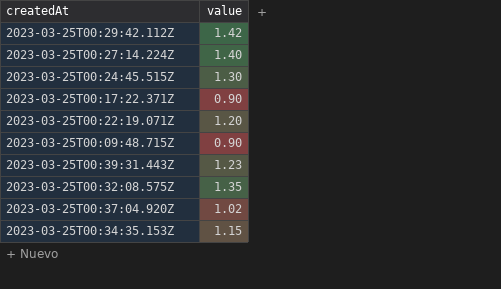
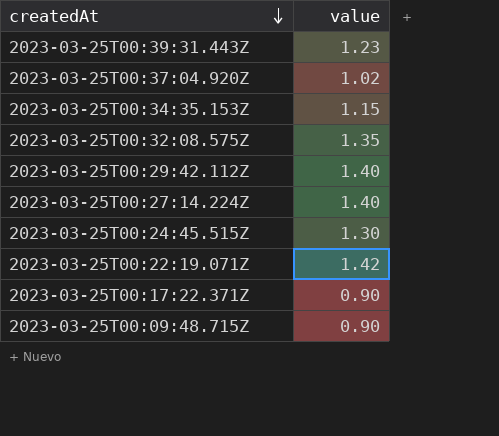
row order: none -> createdAt descending
2023-03-25T00:29:42.112Z | value: 1.42 -> 1.40
2023-03-25T00:22:19.071Z | value: 1.20 -> 1.42

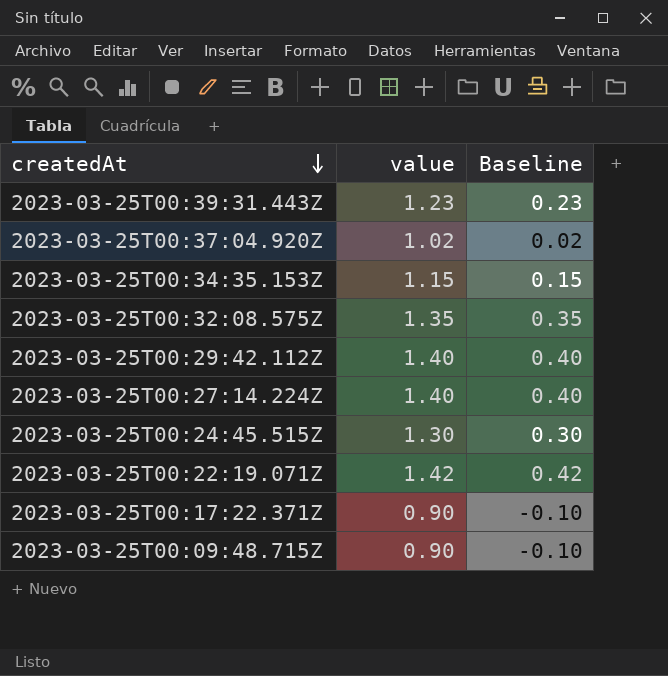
column Baseline | formula: none -> [value] - 1

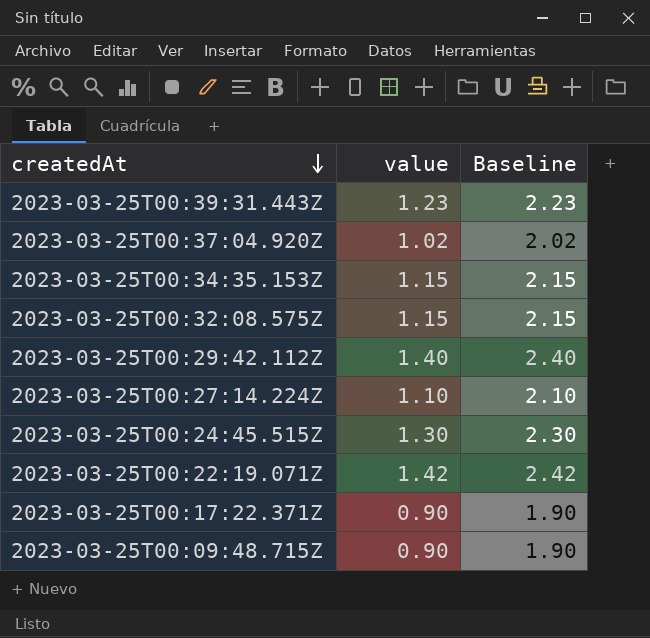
column Baseline | formula: [value] - 1 -> [value] + 1
2023-03-25T00:32:08.575Z | value: 1.35 -> 1.15
2023-03-25T00:27:14.224Z | value: 1.40 -> 1.10

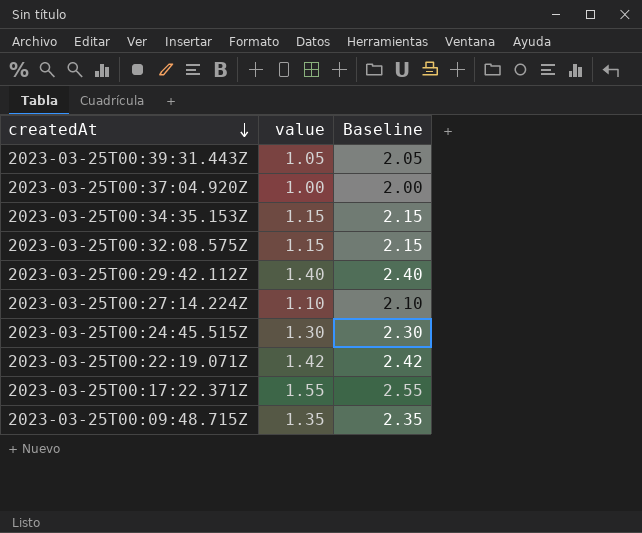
2023-03-25T00:39:31.443Z | value: 1.23 -> 1.05
2023-03-25T00:39:31.443Z | Baseline: 2.23 -> 2.05
2023-03-25T00:37:04.920Z | value: 1.02 -> 1.00
2023-03-25T00:37:04.920Z | Baseline: 2.02 -> 2.00
2023-03-25T00:17:22.371Z | value: 0.90 -> 1.55
2023-03-25T00:17:22.371Z | Baseline: 1.90 -> 2.55
2023-03-25T00:09:48.715Z | value: 0.90 -> 1.35
2023-03-25T00:09:48.715Z | Baseline: 1.90 -> 2.35

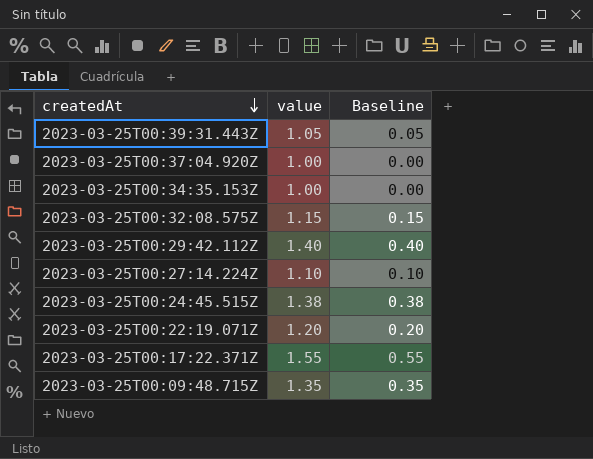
column Baseline | formula: [value] + 1 -> [value] - 1
2023-03-25T00:34:35.153Z | value: 1.15 -> 1.00
2023-03-25T00:24:45.515Z | value: 1.30 -> 1.38
2023-03-25T00:22:19.071Z | value: 1.42 -> 1.20

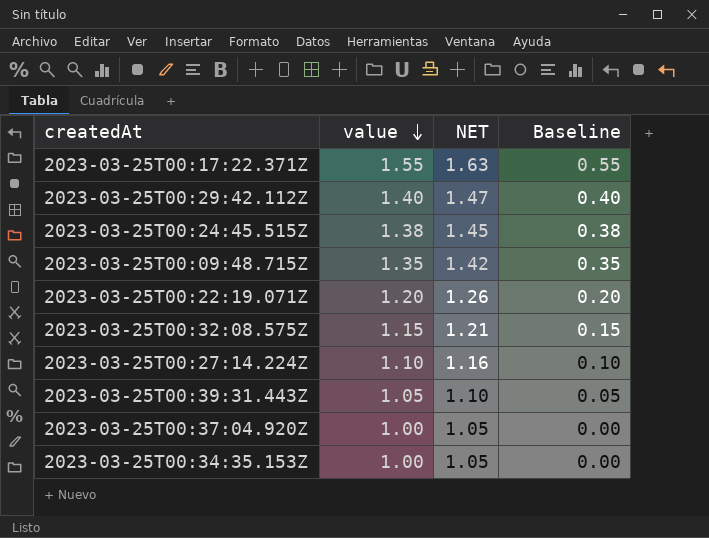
row order: createdAt descending -> value descending
column NET | formula: none -> [value] * 1.05

